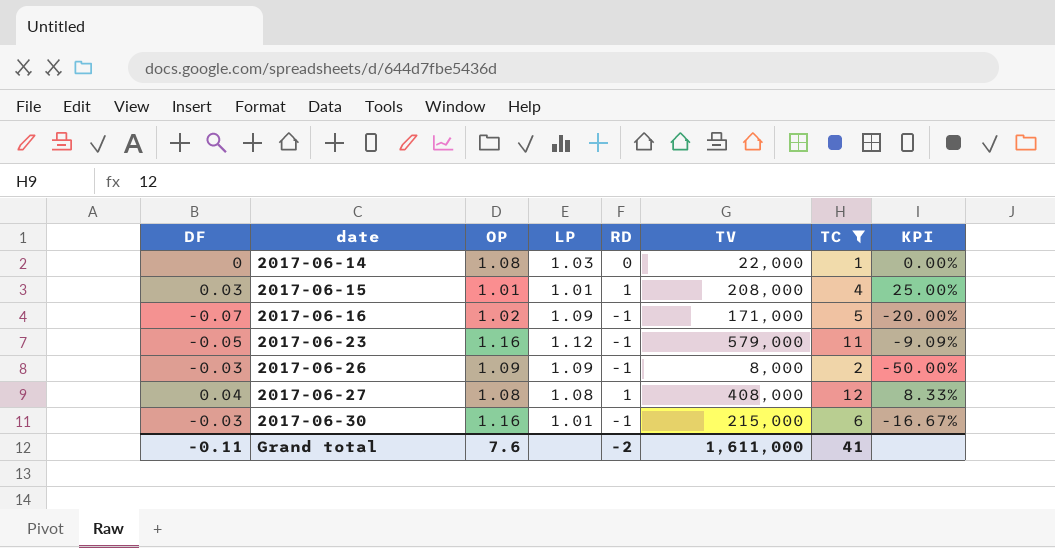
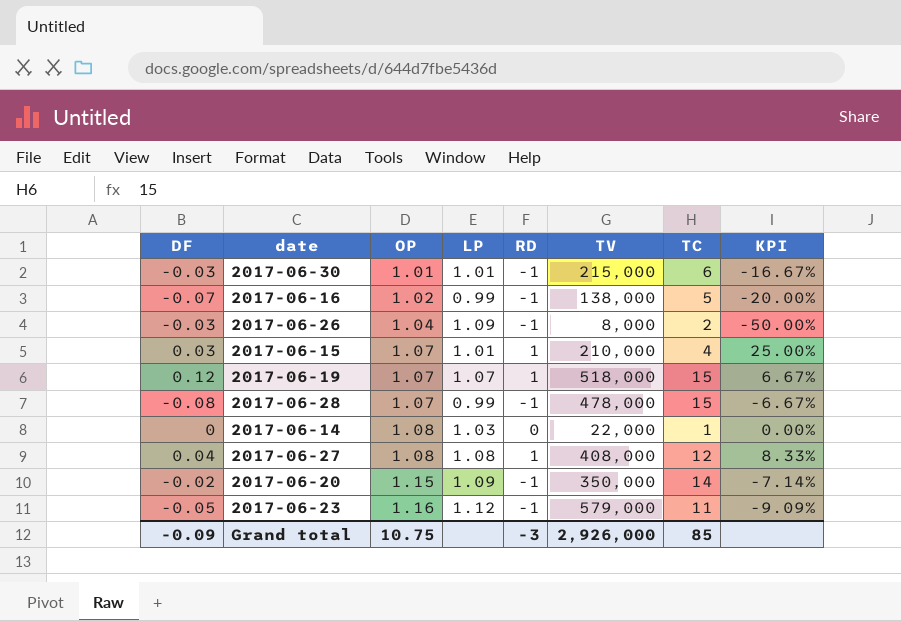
filter: TC <= 12 -> none
row order: date ascending -> OP ascending
2017-06-30 | OP: 1.16 -> 1.01
2017-06-16 | LP: 1.09 -> 0.99
2017-06-16 | TV: 171,000 -> 138,000
2017-06-26 | OP: 1.09 -> 1.04
2017-06-15 | OP: 1.01 -> 1.07
2017-06-15 | TV: 208,000 -> 210,000
Grand total | DF: -0.11 -> -0.09
Grand total | OP: 7.6 -> 10.75
Grand total | RD: -2 -> -3
Grand total | TV: 1,611,000 -> 2,926,000
Grand total | TC: 41 -> 85

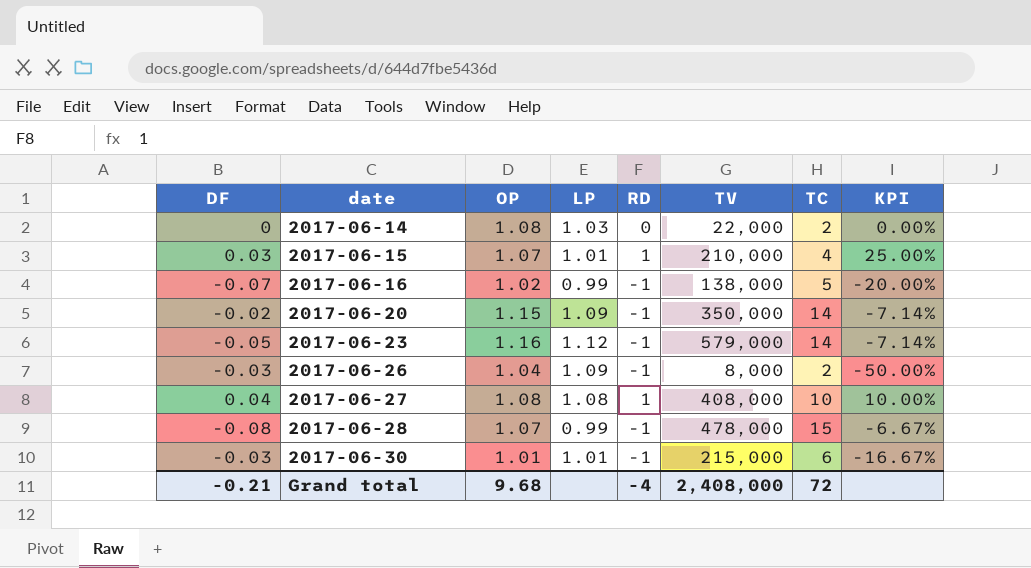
row order: OP ascending -> date ascending
row 2017-06-19: 0.12 | 1.07 | 1.07 | 1 | 518,000 | 15 | 6.67% -> none
2017-06-14 | TC: 1 -> 2
2017-06-23 | TC: 11 -> 14
2017-06-23 | KPI: -9.09% -> -7.14%
2017-06-27 | TC: 12 -> 10
2017-06-27 | KPI: 8.33% -> 10.00%
Grand total | DF: -0.09 -> -0.21
Grand total | OP: 10.75 -> 9.68
Grand total | RD: -3 -> -4
Grand total | TV: 2,926,000 -> 2,408,000
Grand total | TC: 85 -> 72

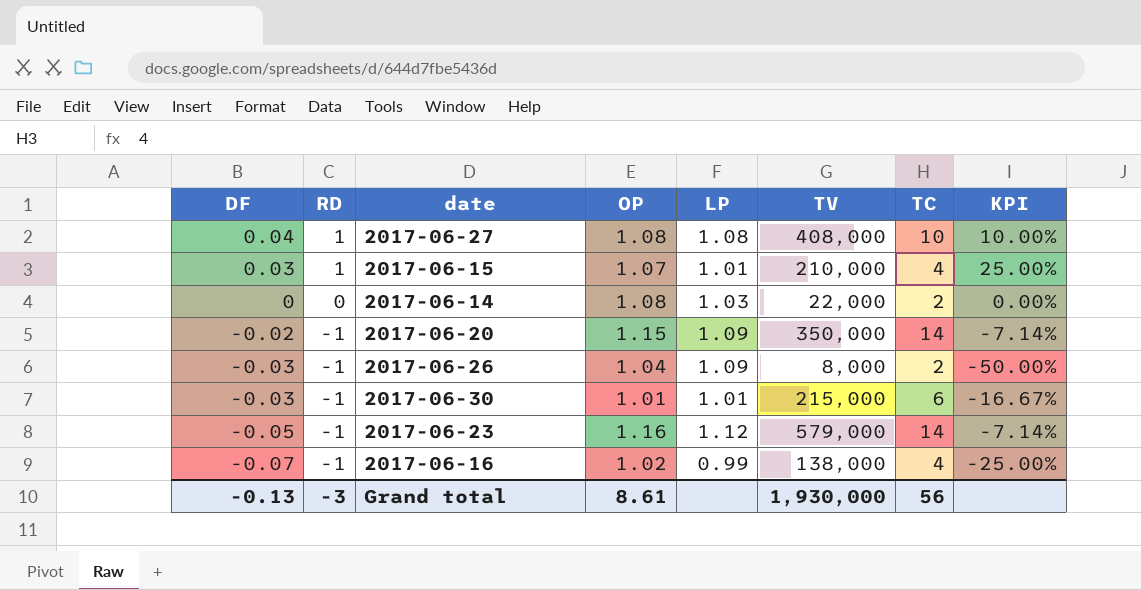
row order: date ascending -> DF descending
column RD | position: 5 -> 2
row 2017-06-28: -0.08 | 1.07 | 0.99 | -1 | 478,000 | 15 | -6.67% -> none
2017-06-16 | TC: 5 -> 4
2017-06-16 | KPI: -20.00% -> -25.00%
Grand total | DF: -0.21 -> -0.13
Grand total | RD: -4 -> -3
Grand total | OP: 9.68 -> 8.61
Grand total | TV: 2,408,000 -> 1,930,000
Grand total | TC: 72 -> 56

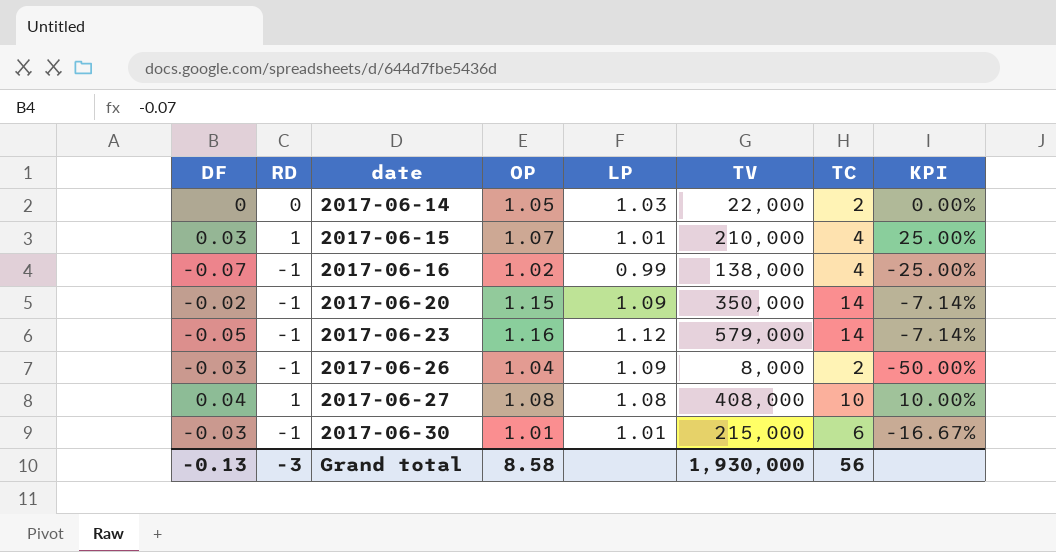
row order: DF descending -> date ascending
2017-06-14 | OP: 1.08 -> 1.05
Grand total | OP: 8.61 -> 8.58

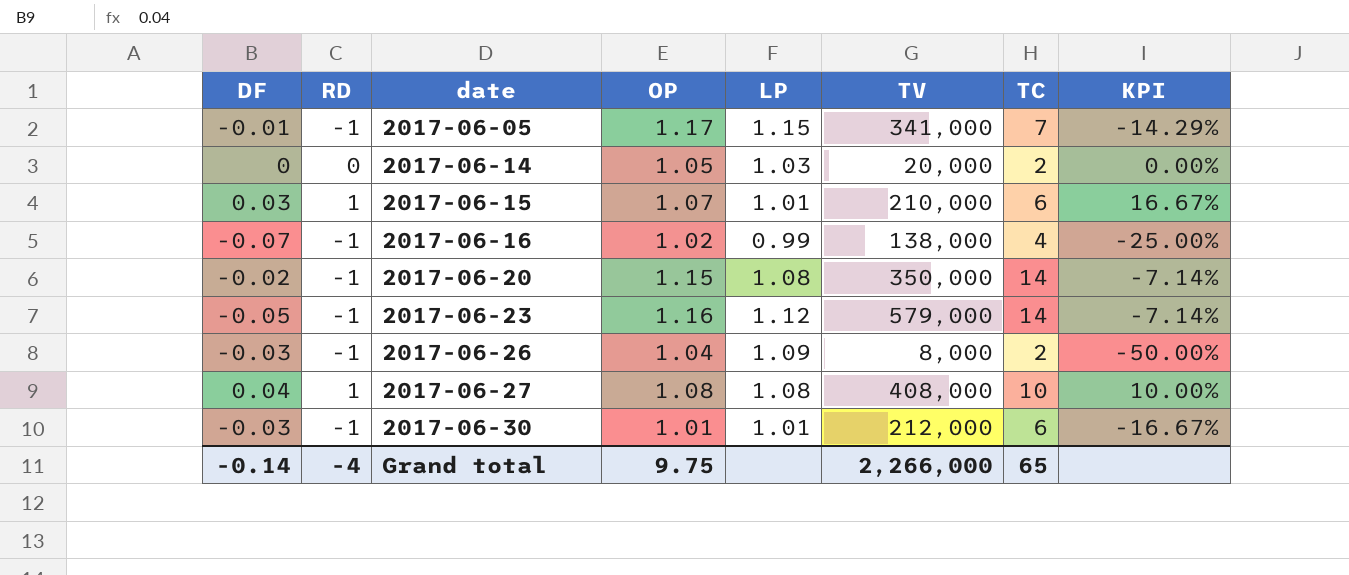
row 2017-06-05: none -> -0.01 | -1 | 1.17 | 1.15 | 341,000 | 7 | -14.29%
2017-06-14 | TV: 22,000 -> 20,000
2017-06-15 | TC: 4 -> 6
2017-06-15 | KPI: 25.00% -> 16.67%
2017-06-20 | LP: 1.09 -> 1.08
2017-06-30 | TV: 215,000 -> 212,000
Grand total | DF: -0.13 -> -0.14
Grand total | RD: -3 -> -4
Grand total | OP: 8.58 -> 9.75
Grand total | TV: 1,930,000 -> 2,266,000
Grand total | TC: 56 -> 65

